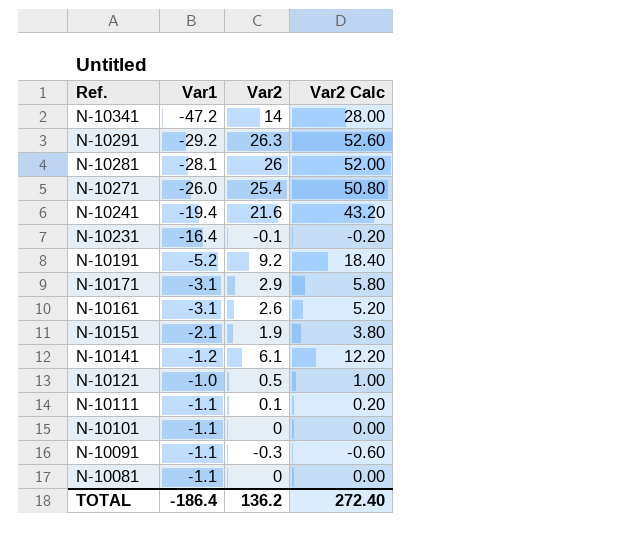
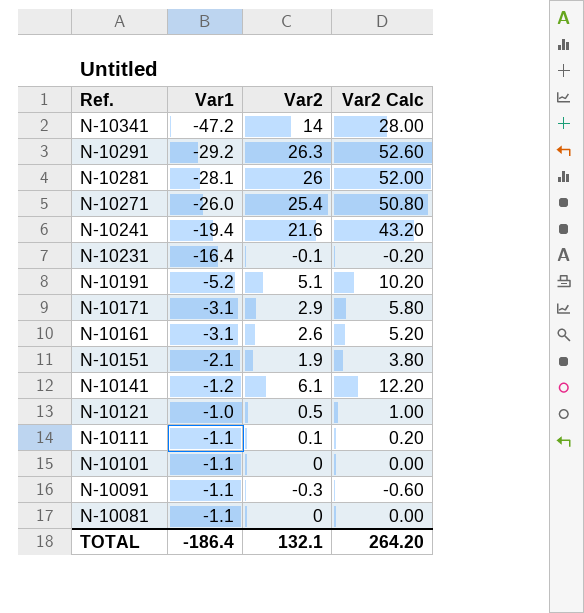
N-10191 | Var2: 9.2 -> 5.1
N-10191 | Var2 Calc: 18.40 -> 10.20
TOTAL | Var2: 136.2 -> 132.1
TOTAL | Var2 Calc: 272.40 -> 264.20

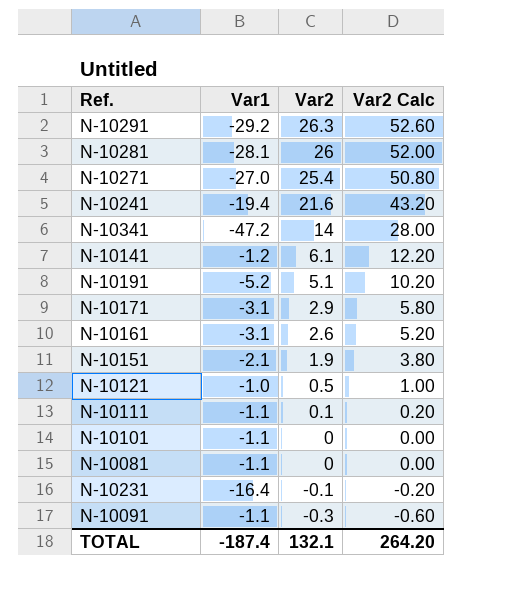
row order: Ref. descending -> Var2 descending
N-10271 | Var1: -26.0 -> -27.0
TOTAL | Var1: -186.4 -> -187.4

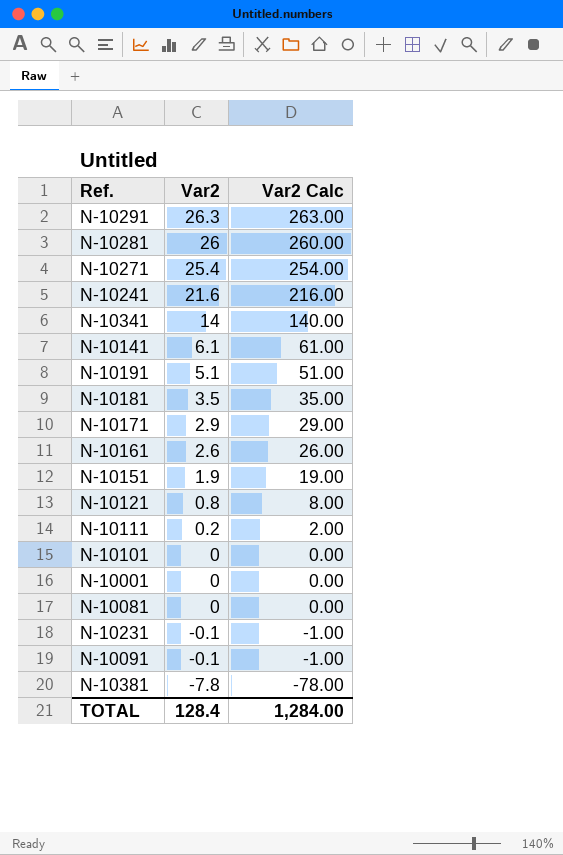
column Var1 | position: 2 -> none
column Var2 Calc | formula: [Var2] * 2 -> [Var2] * 10
row N-10181: none -> 3.5 | 35.00
N-10121 | Var2: 0.5 -> 0.8
N-10111 | Var2: 0.1 -> 0.2
row N-10001: none -> 0 | 0.00
N-10091 | Var2: -0.3 -> -0.1
row N-10381: none -> -7.8 | -78.00
TOTAL | Var2: 132.1 -> 128.4
TOTAL | Var2 Calc: 264.20 -> 1,284.00

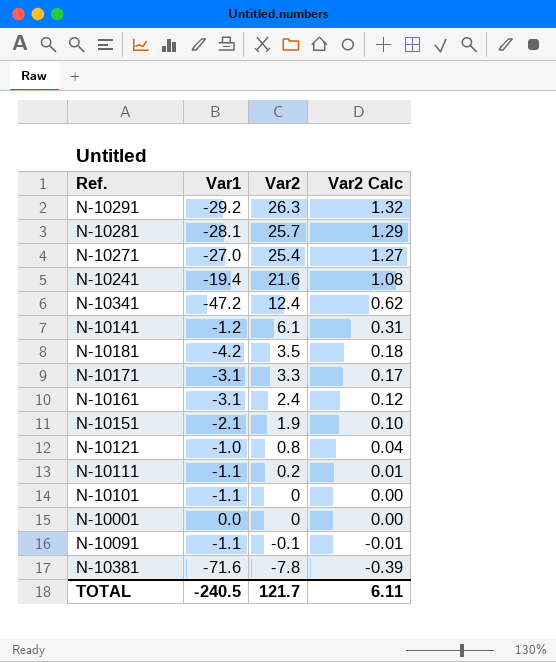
column Var1 | position: none -> 2
column Var2 Calc | formula: [Var2] * 10 -> [Var2] * 0.05
row N-10191: 5.1 | 51.00 -> none
row N-10081: 0 | 0.00 -> none
row N-10231: -0.1 | -1.00 -> none
N-10281 | Var2: 26 -> 25.7
N-10341 | Var2: 14 -> 12.4
N-10171 | Var2: 2.9 -> 3.3
N-10161 | Var2: 2.6 -> 2.4
TOTAL | Var2: 128.4 -> 121.7
TOTAL | Var2 Calc: 1,284.00 -> 6.11

